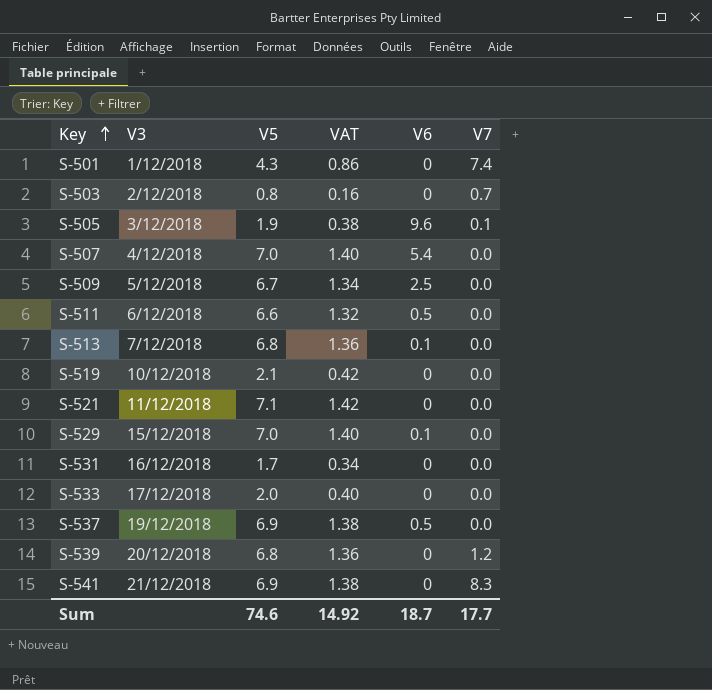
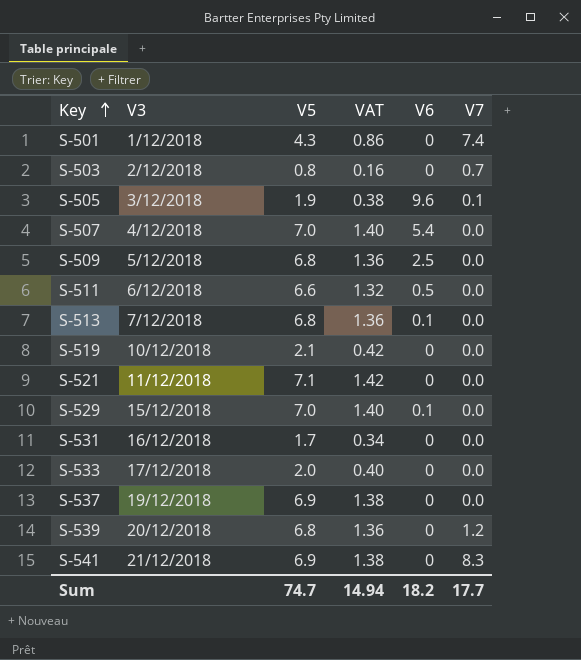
S-509 | V5: 6.7 -> 6.8
S-509 | VAT: 1.34 -> 1.36
S-537 | V6: 0.5 -> 0
Sum | V5: 74.6 -> 74.7
Sum | VAT: 14.92 -> 14.94
Sum | V6: 18.7 -> 18.2

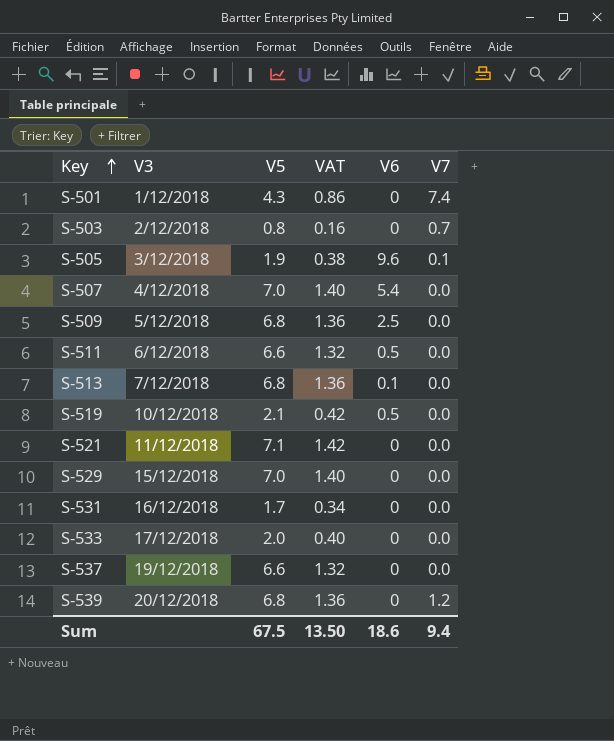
row S-541: 21/12/2018 | 6.9 | 1.38 | 0 | 8.3 -> none
S-519 | V6: 0 -> 0.5
S-529 | V6: 0.1 -> 0
S-537 | V5: 6.9 -> 6.6
S-537 | VAT: 1.38 -> 1.32
Sum | V5: 74.7 -> 67.5
Sum | VAT: 14.94 -> 13.50
Sum | V6: 18.2 -> 18.6
Sum | V7: 17.7 -> 9.4

